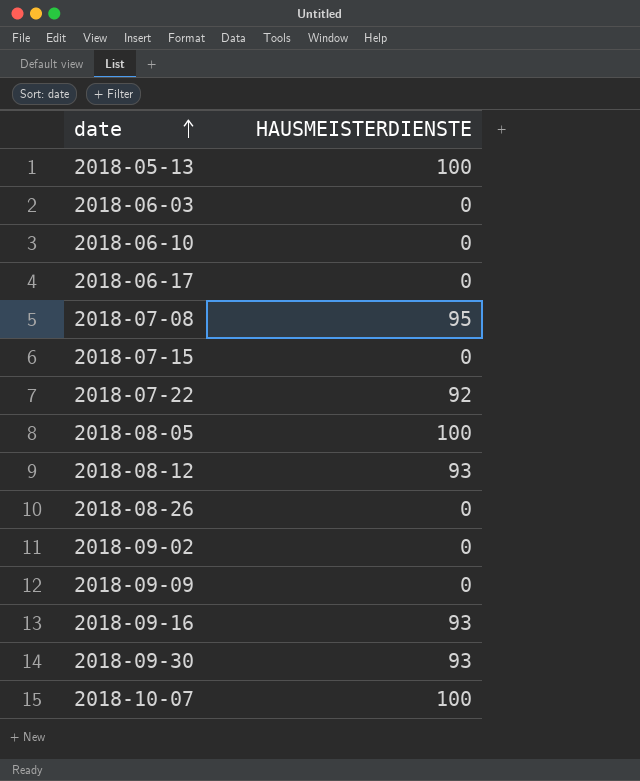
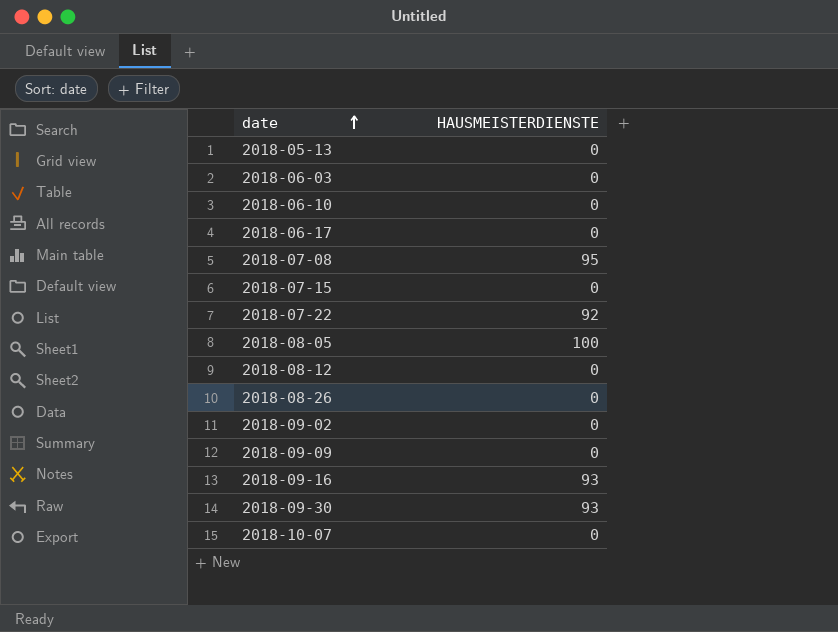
2018-05-13 | HAUSMEISTERDIENSTE: 100 -> 0
2018-08-12 | HAUSMEISTERDIENSTE: 93 -> 0
2018-10-07 | HAUSMEISTERDIENSTE: 100 -> 0

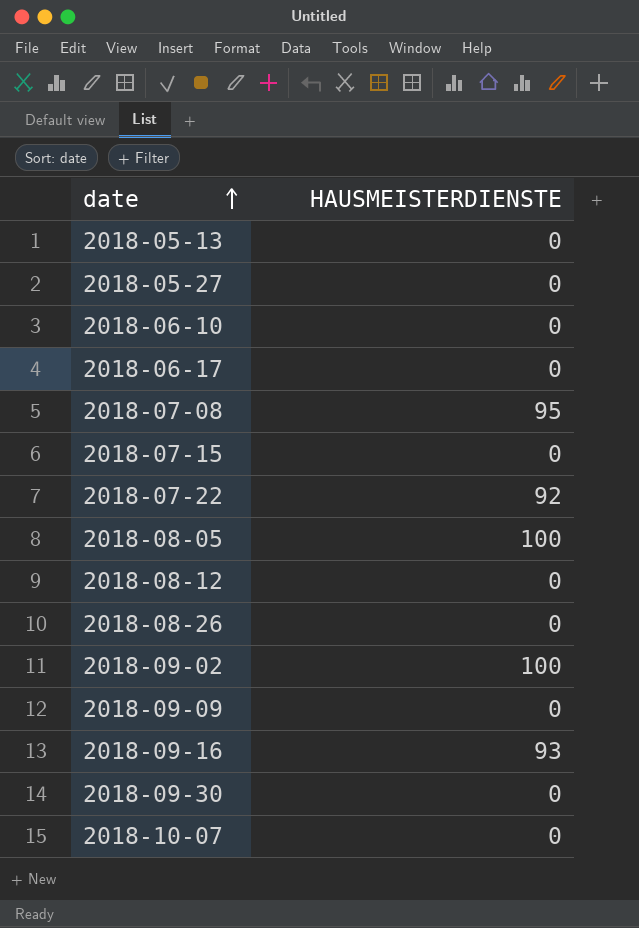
row 2018-06-03: 0 -> none
row 2018-05-27: none -> 0
2018-09-02 | HAUSMEISTERDIENSTE: 0 -> 100
2018-09-30 | HAUSMEISTERDIENSTE: 93 -> 0

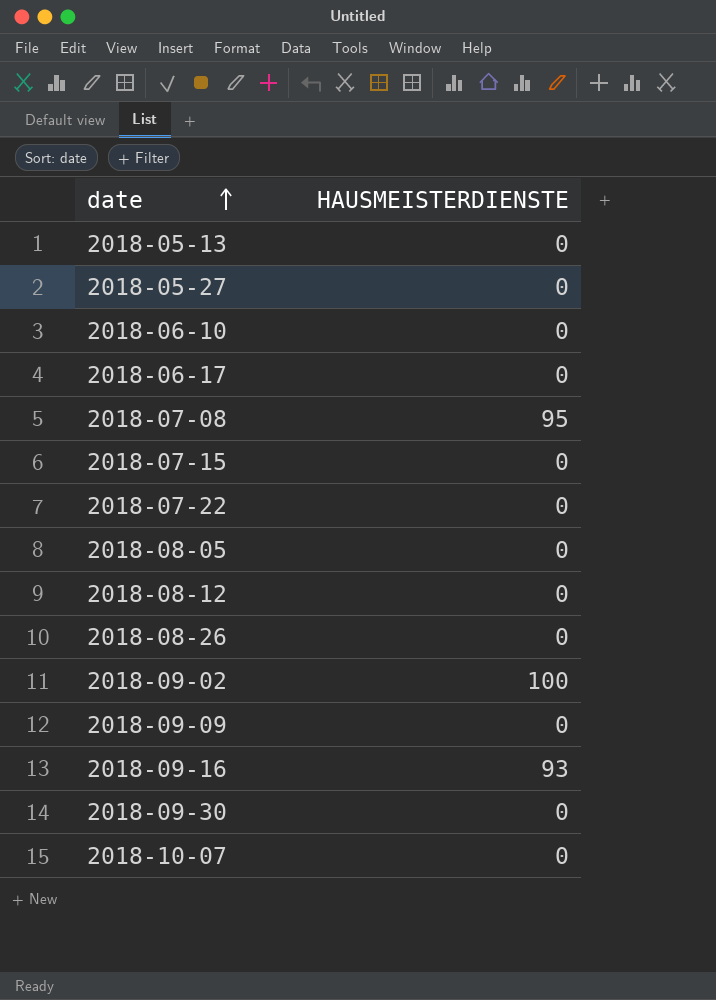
2018-07-22 | HAUSMEISTERDIENSTE: 92 -> 0
2018-08-05 | HAUSMEISTERDIENSTE: 100 -> 0

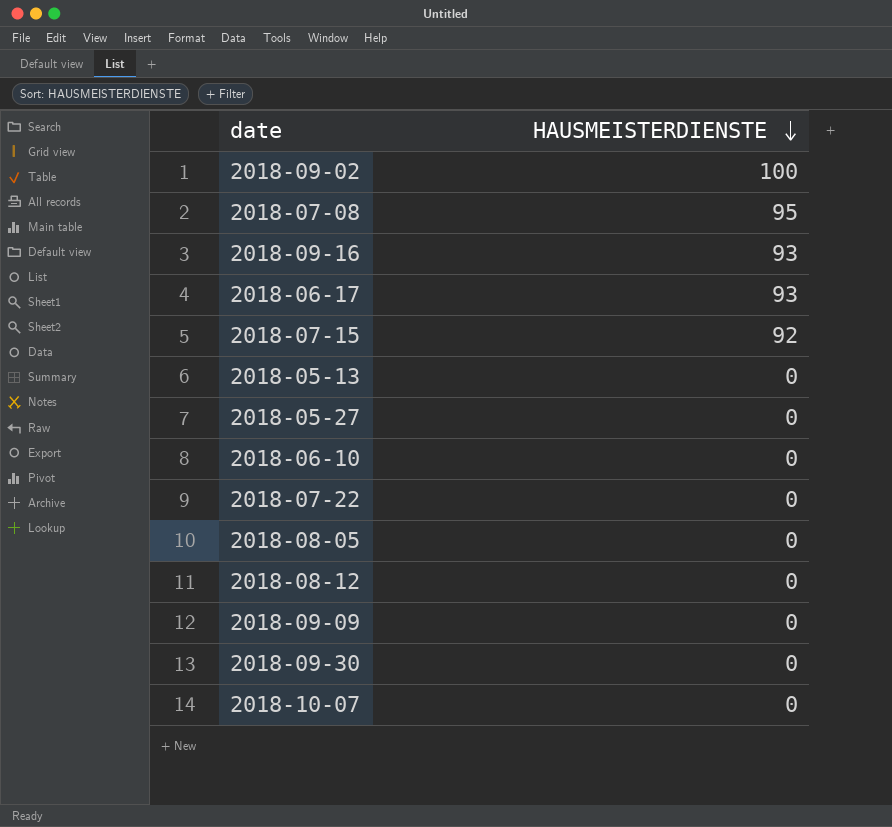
row order: date ascending -> HAUSMEISTERDIENSTE descending
row 2018-08-26: 0 -> none
2018-06-17 | HAUSMEISTERDIENSTE: 0 -> 93
2018-07-15 | HAUSMEISTERDIENSTE: 0 -> 92

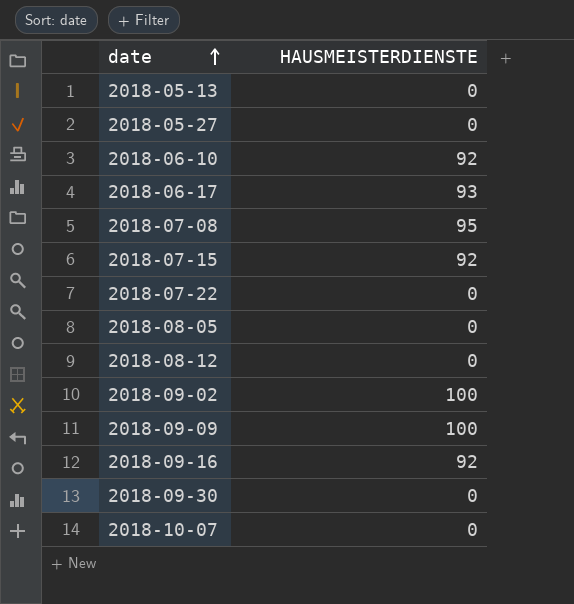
row order: HAUSMEISTERDIENSTE descending -> date ascending
2018-06-10 | HAUSMEISTERDIENSTE: 0 -> 92
2018-09-09 | HAUSMEISTERDIENSTE: 0 -> 100
2018-09-16 | HAUSMEISTERDIENSTE: 93 -> 92

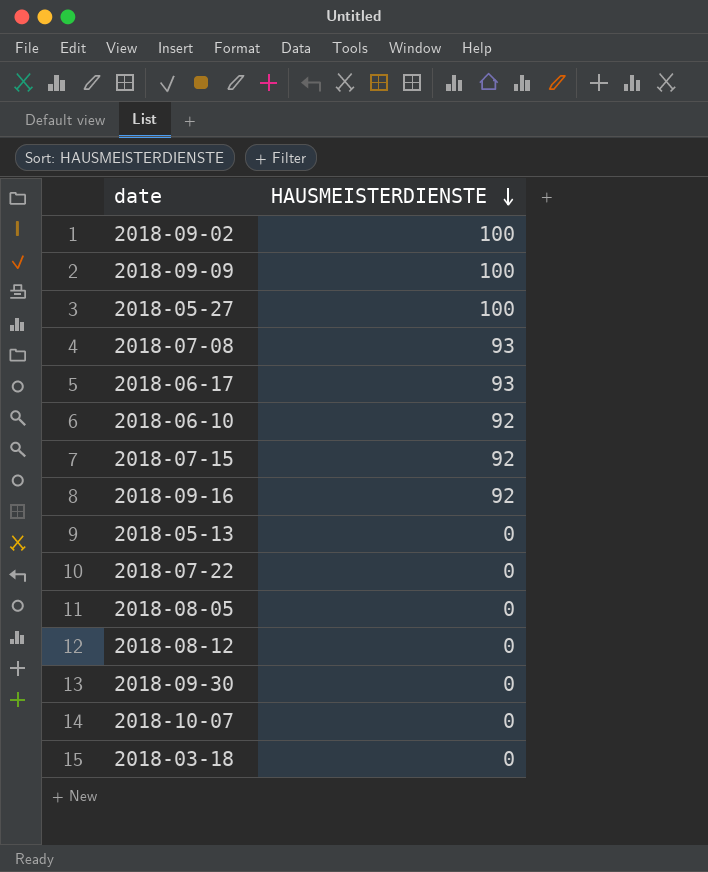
row order: date ascending -> HAUSMEISTERDIENSTE descending
2018-05-27 | HAUSMEISTERDIENSTE: 0 -> 100
2018-07-08 | HAUSMEISTERDIENSTE: 95 -> 93
row 2018-03-18: none -> 0

